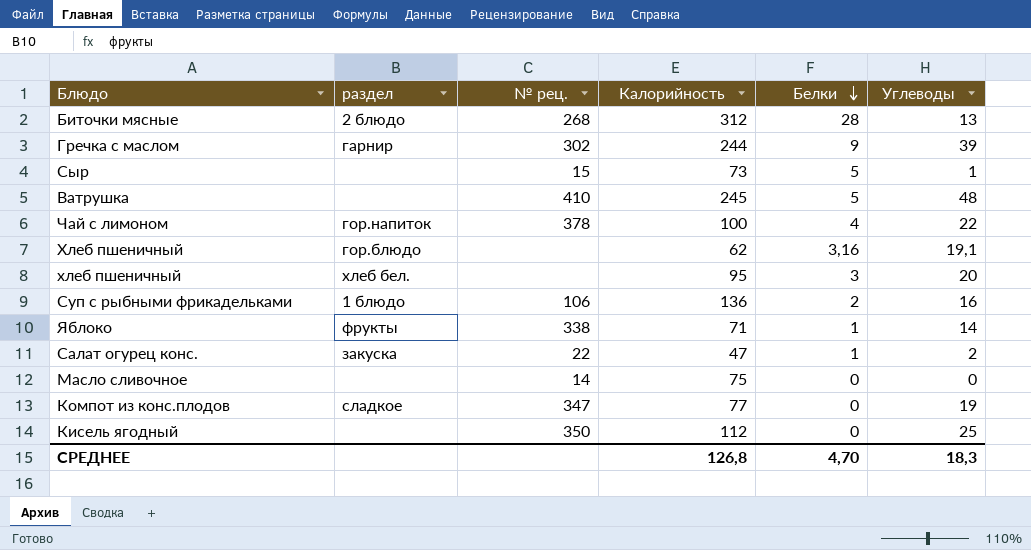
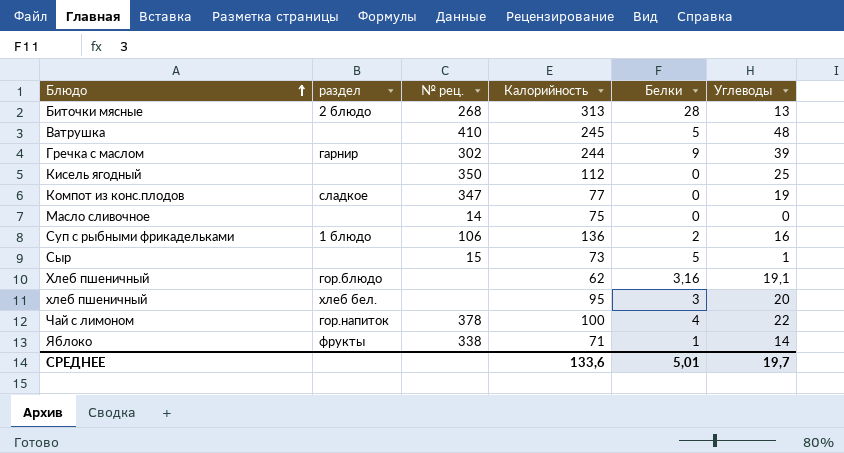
row order: Белки descending -> Блюдо ascending
row Салат огурец конс.: закуска | 22 | 47 | 1 | 2 -> none
Биточки мясные | Калорийность: 312 -> 313
СРЕДНЕЕ | Калорийность: 126,8 -> 133,6
СРЕДНЕЕ | Белки: 4,70 -> 5,01
СРЕДНЕЕ | Углеводы: 18,3 -> 19,7

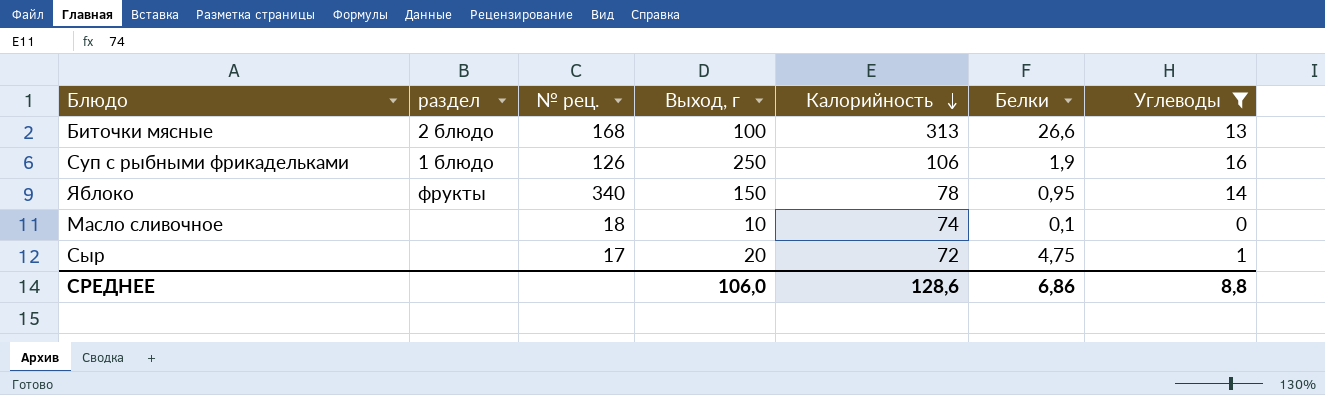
filter: none -> Углеводы <= 16
row order: Блюдо ascending -> Калорийность descending
column Выход, г | position: none -> 4
Биточки мясные | № рец.: 268 -> 168
Биточки мясные | Белки: 28 -> 26,6
Суп с рыбными фрикадельками | № рец.: 106 -> 126
Суп с рыбными фрикадельками | Калорийность: 136 -> 106
Суп с рыбными фрикадельками | Белки: 2 -> 1,9
Яблоко | № рец.: 338 -> 340
Яблоко | Калорийность: 71 -> 78
Яблоко | Белки: 1 -> 0,95
Масло сливочное | № рец.: 14 -> 18
Масло сливочное | Калорийность: 75 -> 74
Масло сливочное | Белки: 0 -> 0,1
Сыр | № рец.: 15 -> 17
Сыр | Калорийность: 73 -> 72
Сыр | Белки: 5 -> 4,75
СРЕДНЕЕ | Калорийность: 133,6 -> 128,6
СРЕДНЕЕ | Белки: 5,01 -> 6,86
СРЕДНЕЕ | Углеводы: 19,7 -> 8,8

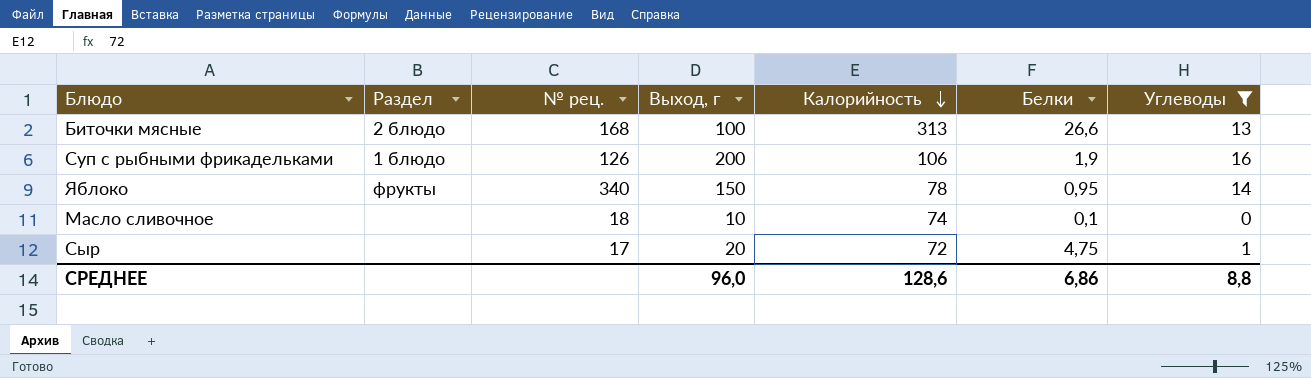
column name: раздел -> Раздел
Суп с рыбными фрикадельками | Выход, г: 250 -> 200
СРЕДНЕЕ | Выход, г: 106,0 -> 96,0

